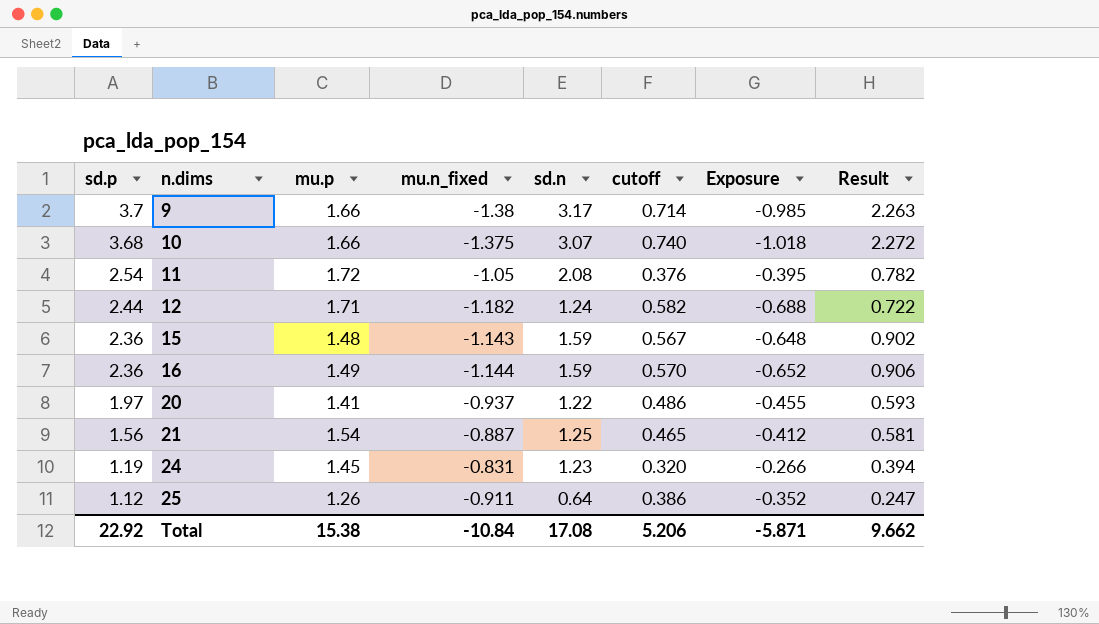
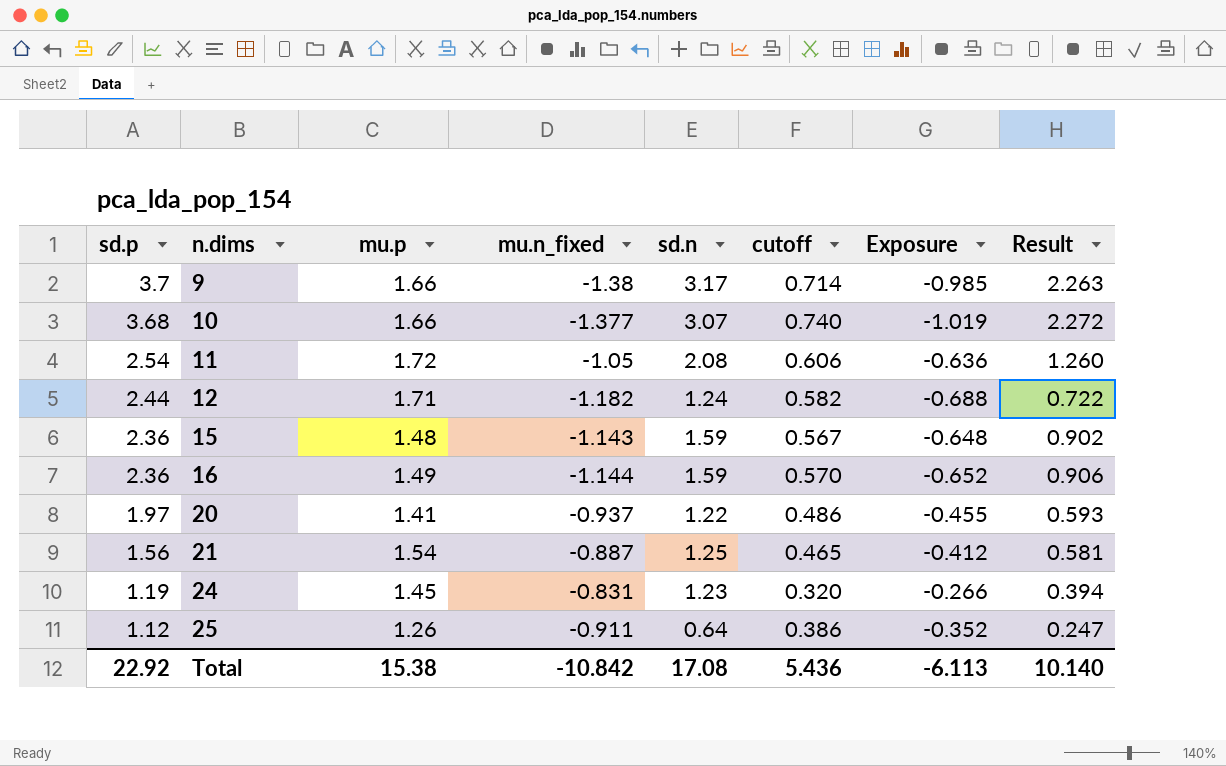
10 | mu.n_fixed: -1.375 -> -1.377
10 | Exposure: -1.018 -> -1.019
11 | cutoff: 0.376 -> 0.606
11 | Exposure: -0.395 -> -0.636
11 | Result: 0.782 -> 1.260
Total | mu.n_fixed: -10.84 -> -10.842
Total | cutoff: 5.206 -> 5.436
Total | Exposure: -5.871 -> -6.113
Total | Result: 9.662 -> 10.140

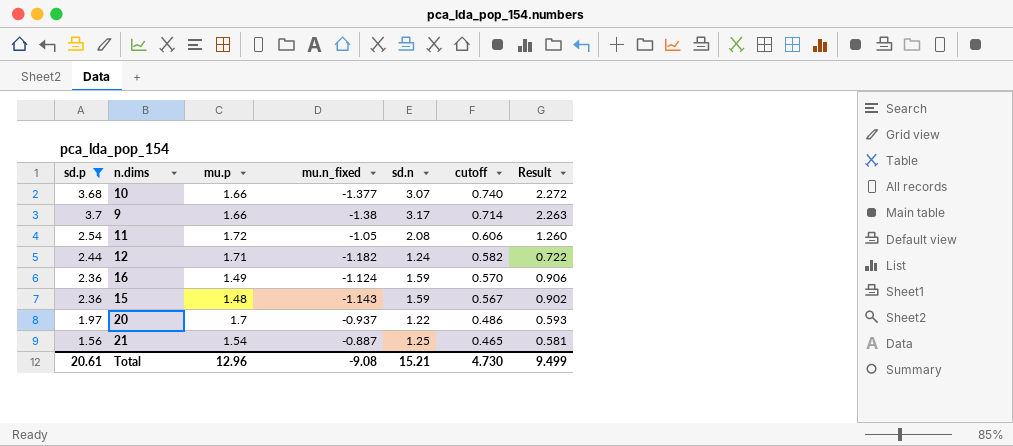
filter: none -> sd.p >= 1.56
row order: sd.p descending -> cutoff descending
column Exposure | formula: [mu.n_fixed] * [cutoff] -> none
16 | mu.n_fixed: -1.144 -> -1.124
20 | mu.p: 1.41 -> 1.7
Total | sd.p: 22.92 -> 20.61
Total | mu.p: 15.38 -> 12.96
Total | mu.n_fixed: -10.842 -> -9.08
Total | sd.n: 17.08 -> 15.21
Total | cutoff: 5.436 -> 4.730
Total | Result: 10.140 -> 9.499

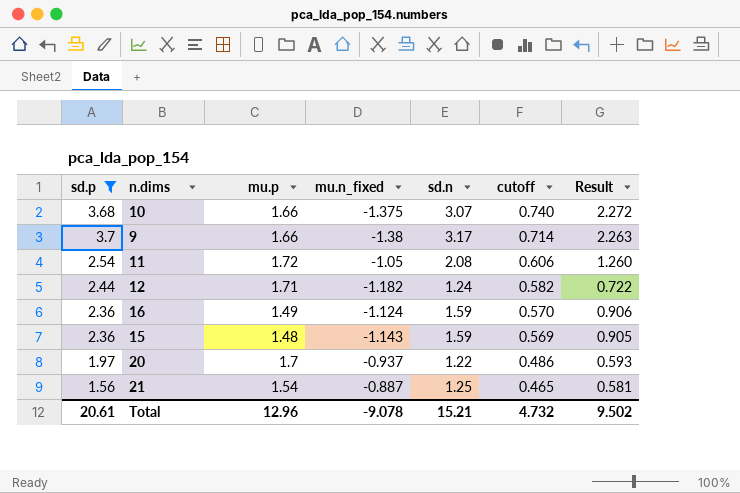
10 | mu.n_fixed: -1.377 -> -1.375
15 | cutoff: 0.567 -> 0.569
15 | Result: 0.902 -> 0.905
Total | mu.n_fixed: -9.08 -> -9.078
Total | cutoff: 4.730 -> 4.732
Total | Result: 9.499 -> 9.502

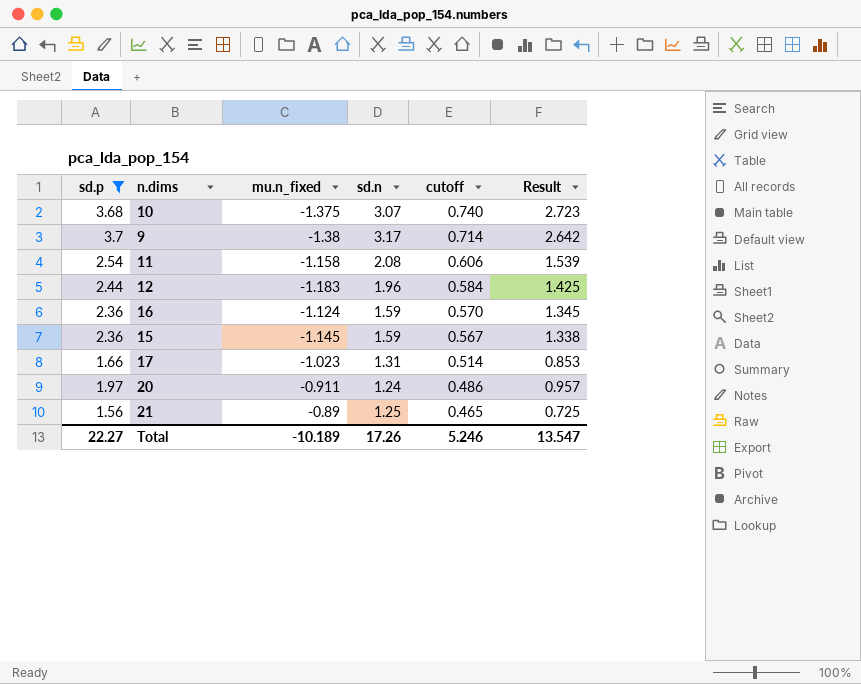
column mu.p | position: 3 -> none
column Result | formula: [sd.n] * [cutoff] -> [sd.p] * [cutoff]
11 | mu.n_fixed: -1.05 -> -1.158
12 | mu.n_fixed: -1.182 -> -1.183
12 | sd.n: 1.24 -> 1.96
12 | cutoff: 0.582 -> 0.584
15 | mu.n_fixed: -1.143 -> -1.145
15 | cutoff: 0.569 -> 0.567
row 17: none -> 1.66 | -1.023 | 1.31 | 0.514 | 0.853
20 | mu.n_fixed: -0.937 -> -0.911
20 | sd.n: 1.22 -> 1.24
21 | mu.n_fixed: -0.887 -> -0.89
Total | sd.p: 20.61 -> 22.27
Total | mu.n_fixed: -9.078 -> -10.189
Total | sd.n: 15.21 -> 17.26
Total | cutoff: 4.732 -> 5.246
Total | Result: 9.502 -> 13.547

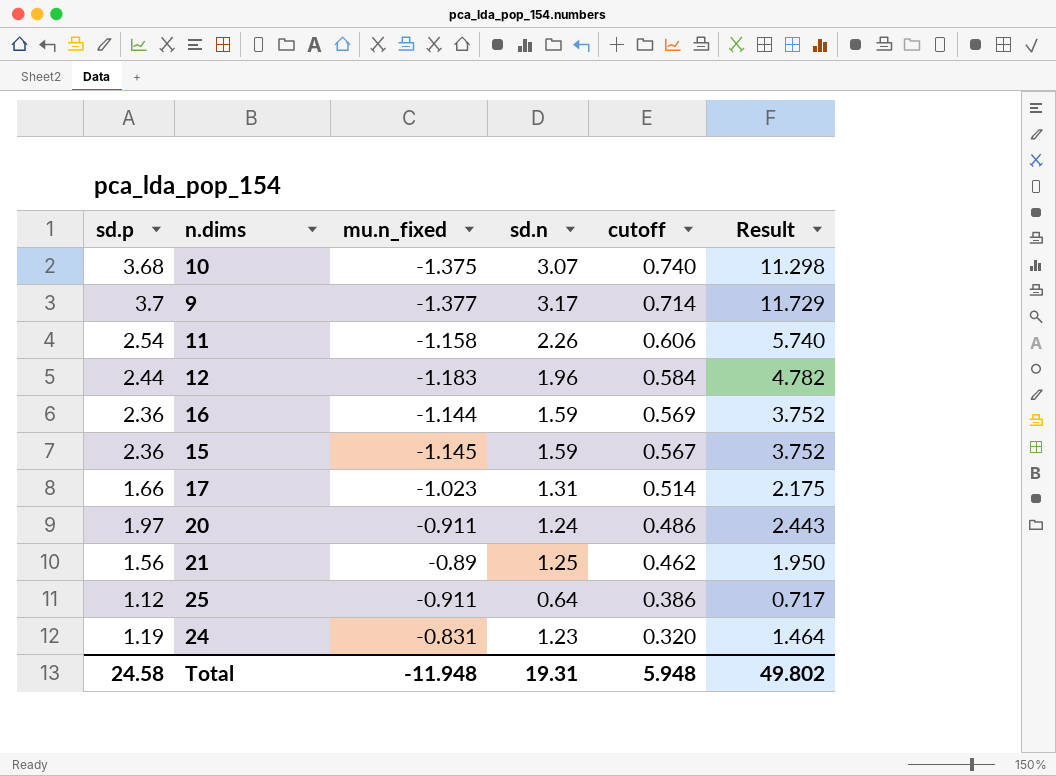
filter: sd.p >= 1.56 -> none
column Result | formula: [sd.p] * [cutoff] -> [sd.p] * [sd.n]
9 | mu.n_fixed: -1.38 -> -1.377
11 | sd.n: 2.08 -> 2.26
16 | mu.n_fixed: -1.124 -> -1.144
16 | cutoff: 0.570 -> 0.569
21 | cutoff: 0.465 -> 0.462
Total | sd.p: 22.27 -> 24.58
Total | mu.n_fixed: -10.189 -> -11.948
Total | sd.n: 17.26 -> 19.31
Total | cutoff: 5.246 -> 5.948
Total | Result: 13.547 -> 49.802

